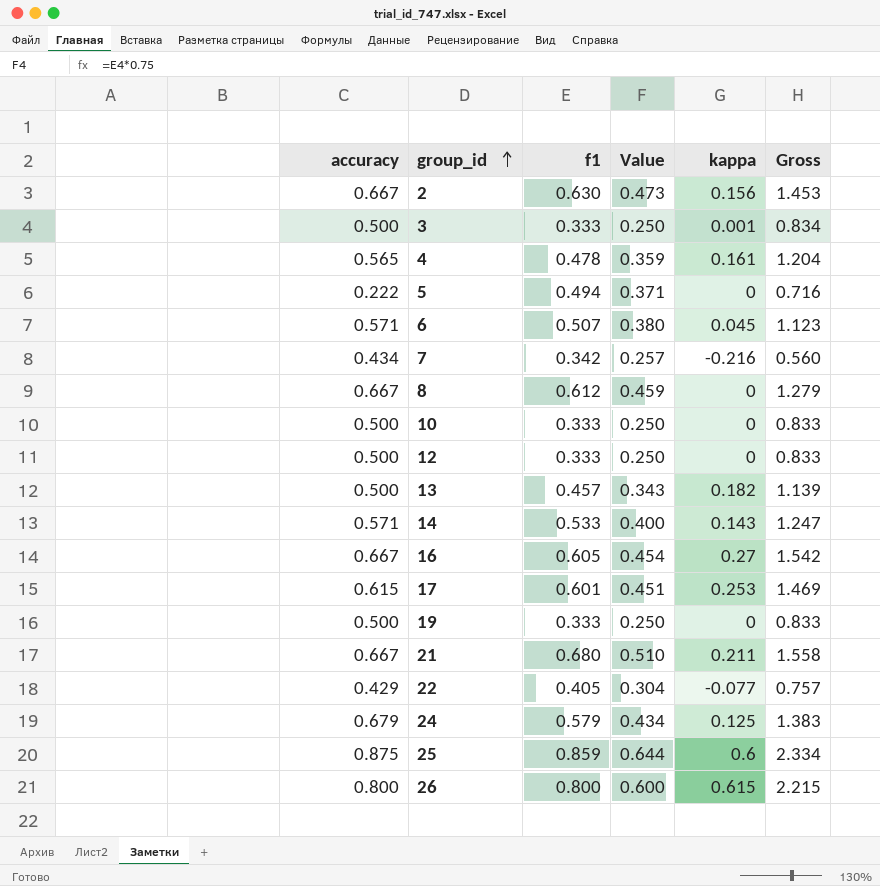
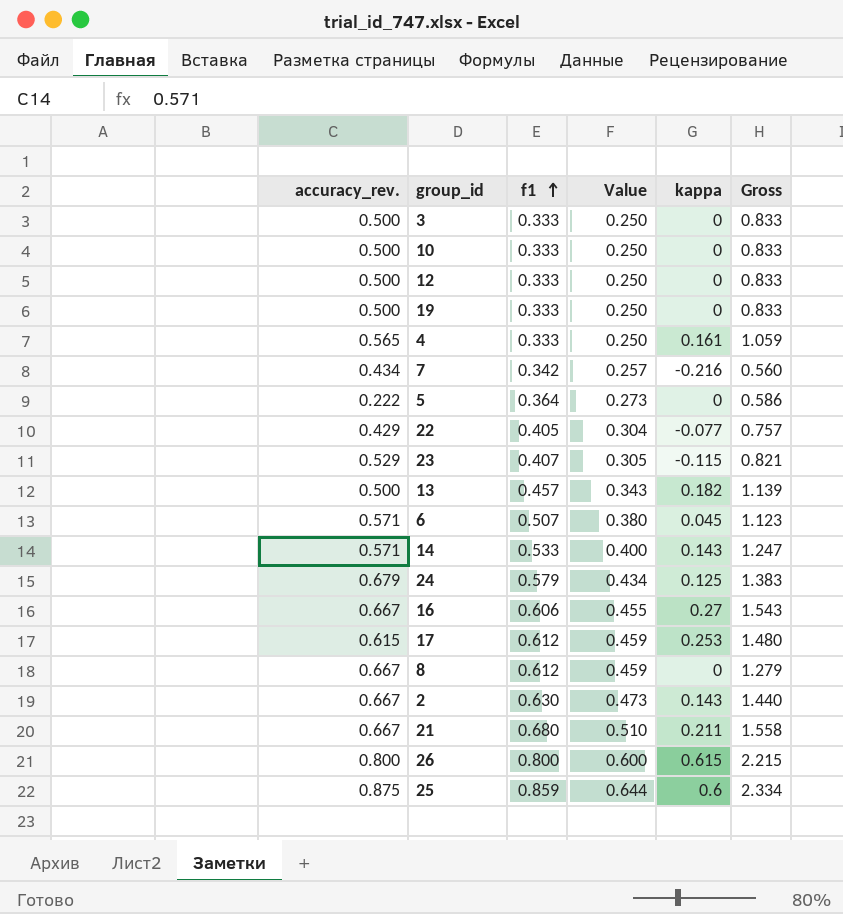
row order: group_id ascending -> f1 ascending
column name: accuracy -> accuracy_rev.
3 | kappa: 0.001 -> 0
3 | Gross: 0.834 -> 0.833
4 | f1: 0.478 -> 0.333
4 | Value: 0.359 -> 0.250
4 | Gross: 1.204 -> 1.059
5 | f1: 0.494 -> 0.364
5 | Value: 0.371 -> 0.273
5 | Gross: 0.716 -> 0.586
row 23: none -> 0.529 | 0.407 | 0.305 | -0.115 | 0.821
16 | f1: 0.605 -> 0.606
16 | Value: 0.454 -> 0.455
16 | Gross: 1.542 -> 1.543
17 | f1: 0.601 -> 0.612
17 | Value: 0.451 -> 0.459
17 | Gross: 1.469 -> 1.480
2 | kappa: 0.156 -> 0.143
2 | Gross: 1.453 -> 1.440

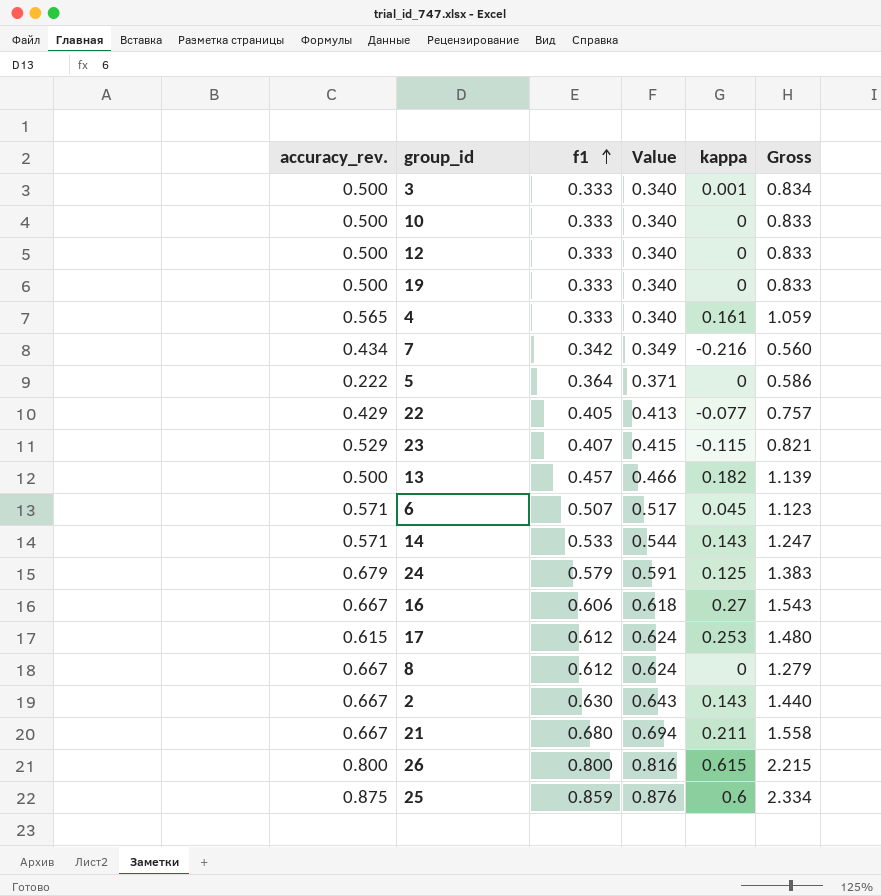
column Value | formula: [f1] * 0.75 -> [f1] * 1.02
3 | kappa: 0 -> 0.001
3 | Gross: 0.833 -> 0.834

